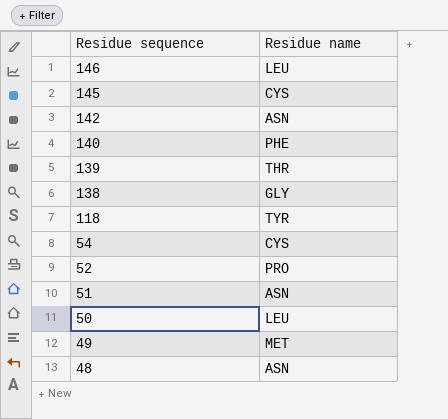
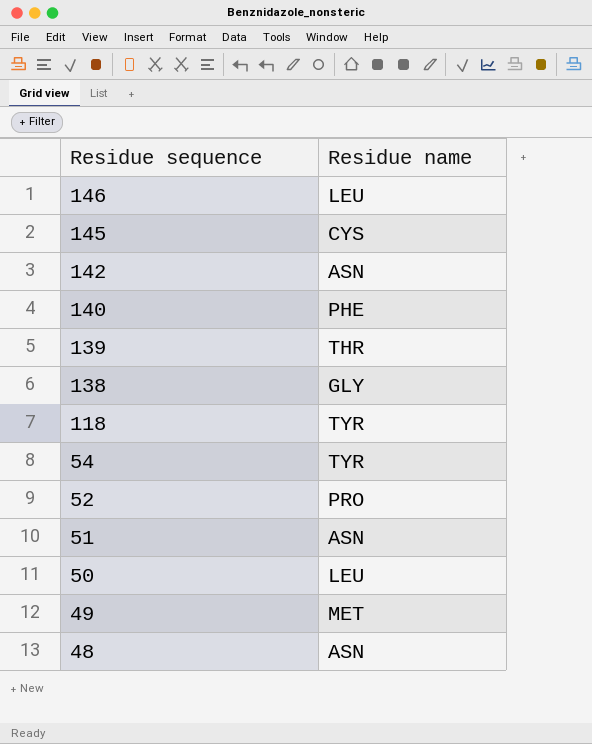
54 | Residue name: CYS -> TYR

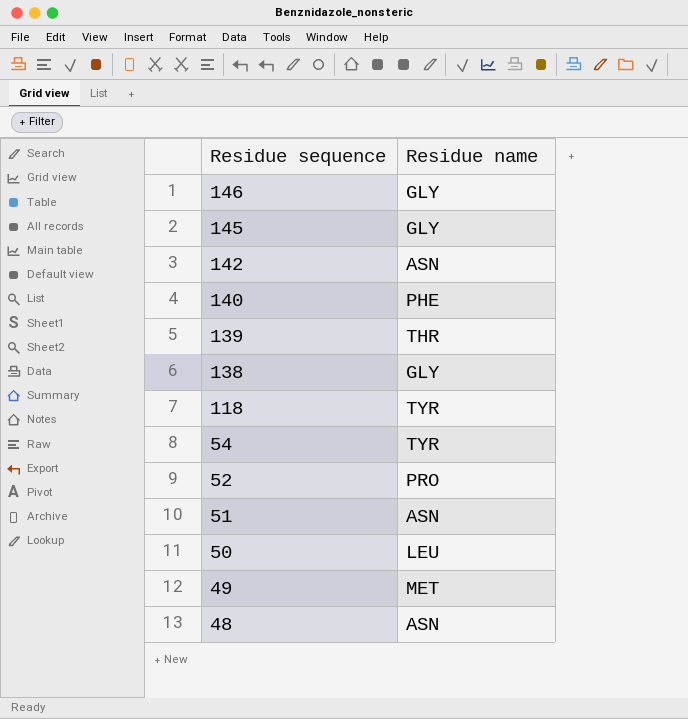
146 | Residue name: LEU -> GLY
145 | Residue name: CYS -> GLY

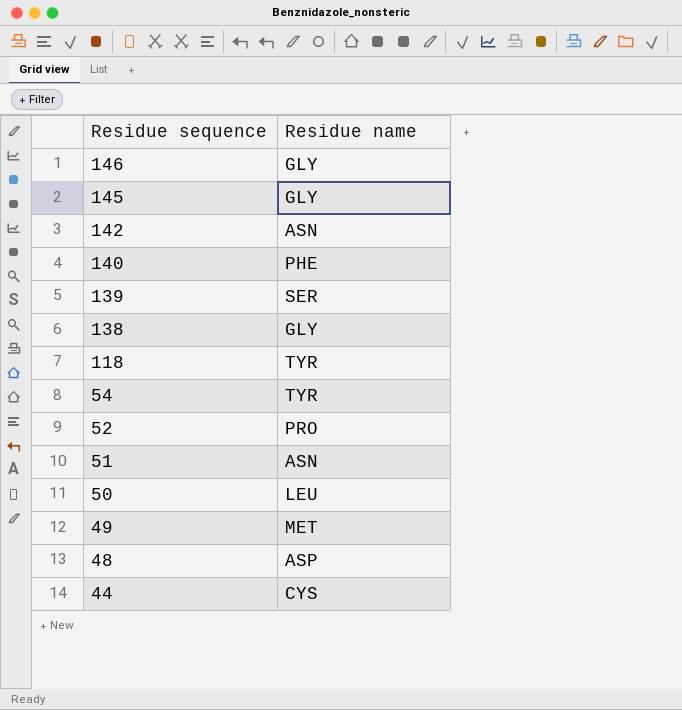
139 | Residue name: THR -> SER
48 | Residue name: ASN -> ASP
row 44: none -> CYS

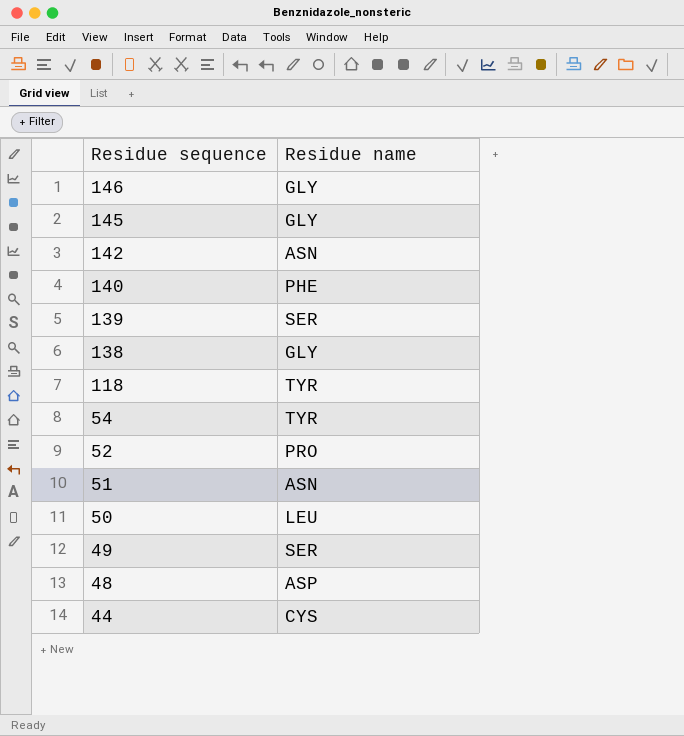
49 | Residue name: MET -> SER

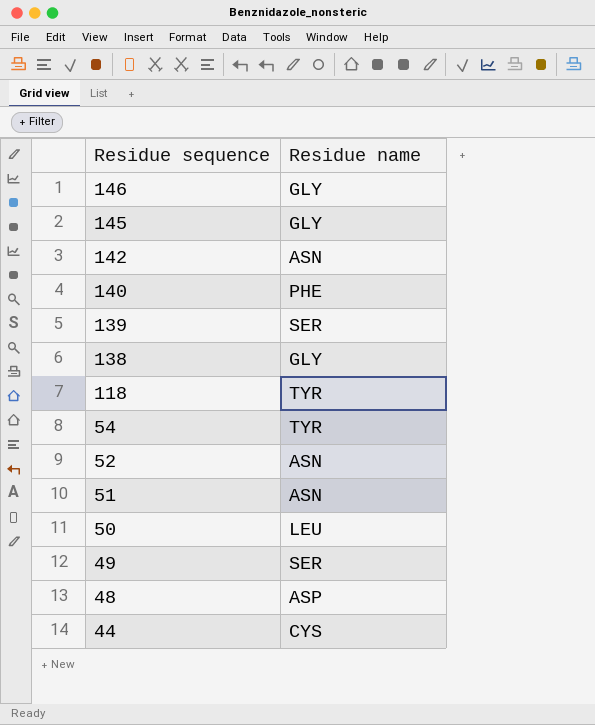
52 | Residue name: PRO -> ASN

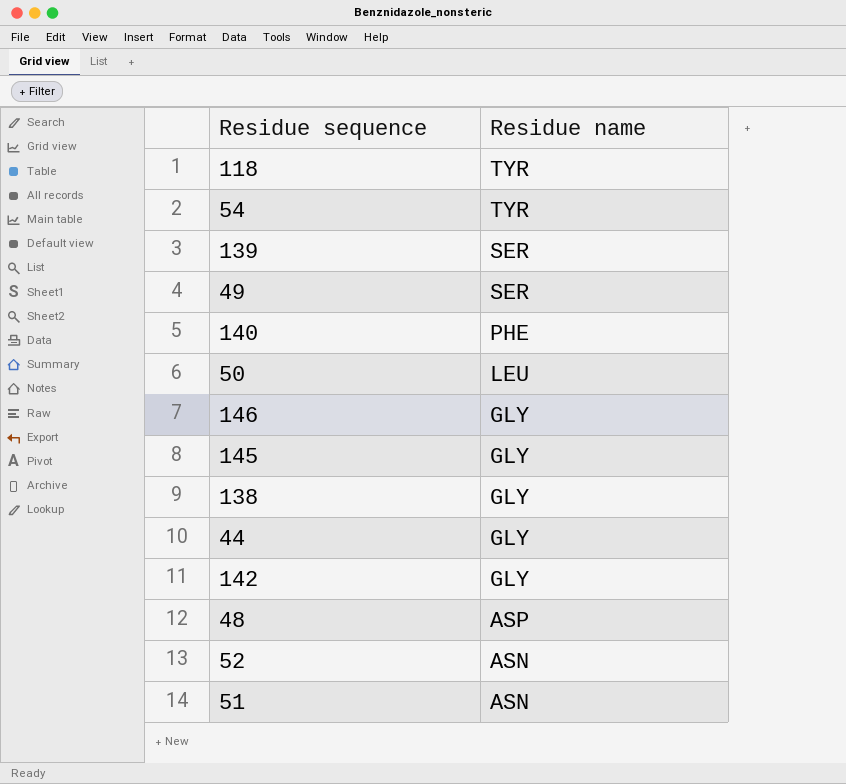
row order: Residue sequence descending -> Residue name descending
44 | Residue name: CYS -> GLY
142 | Residue name: ASN -> GLY

